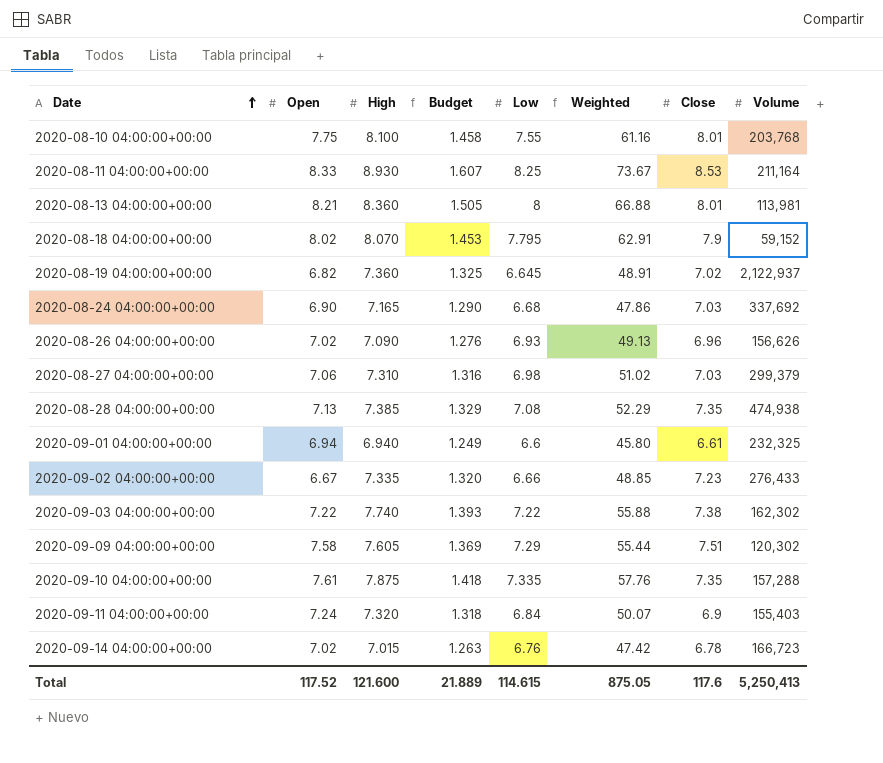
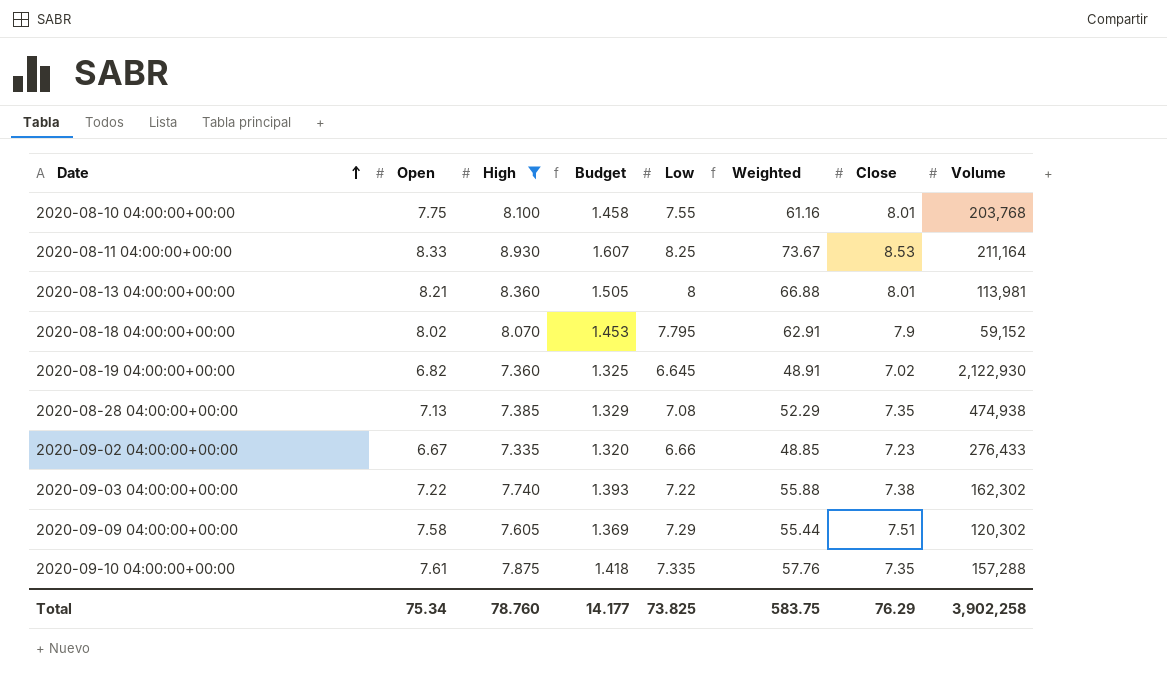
filter: none -> High >= 7.335
2020-08-19 04:00:00+00:00 | Volume: 2,122,937 -> 2,122,930
Total | Open: 117.52 -> 75.34
Total | High: 121.600 -> 78.760
Total | Budget: 21.889 -> 14.177
Total | Low: 114.615 -> 73.825
Total | Weighted: 875.05 -> 583.75
Total | Close: 117.6 -> 76.29
Total | Volume: 5,250,413 -> 3,902,258

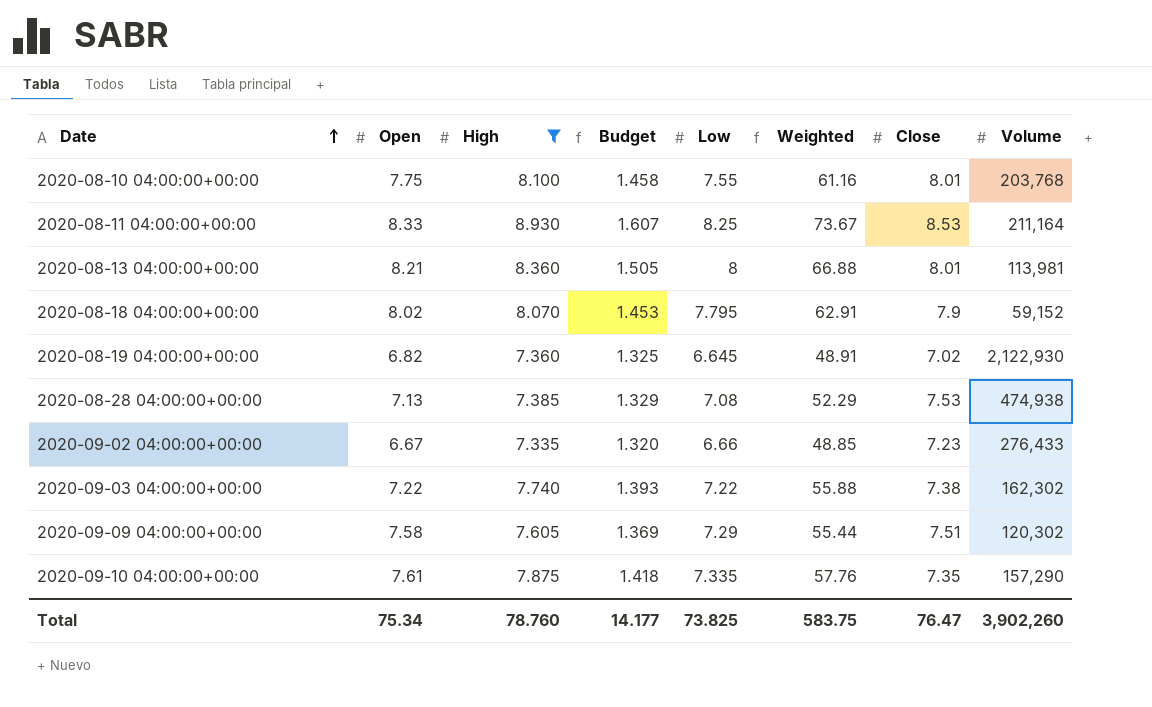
2020-08-28 04:00:00+00:00 | Close: 7.35 -> 7.53
2020-09-10 04:00:00+00:00 | Volume: 157,288 -> 157,290
Total | Close: 76.29 -> 76.47
Total | Volume: 3,902,258 -> 3,902,260

